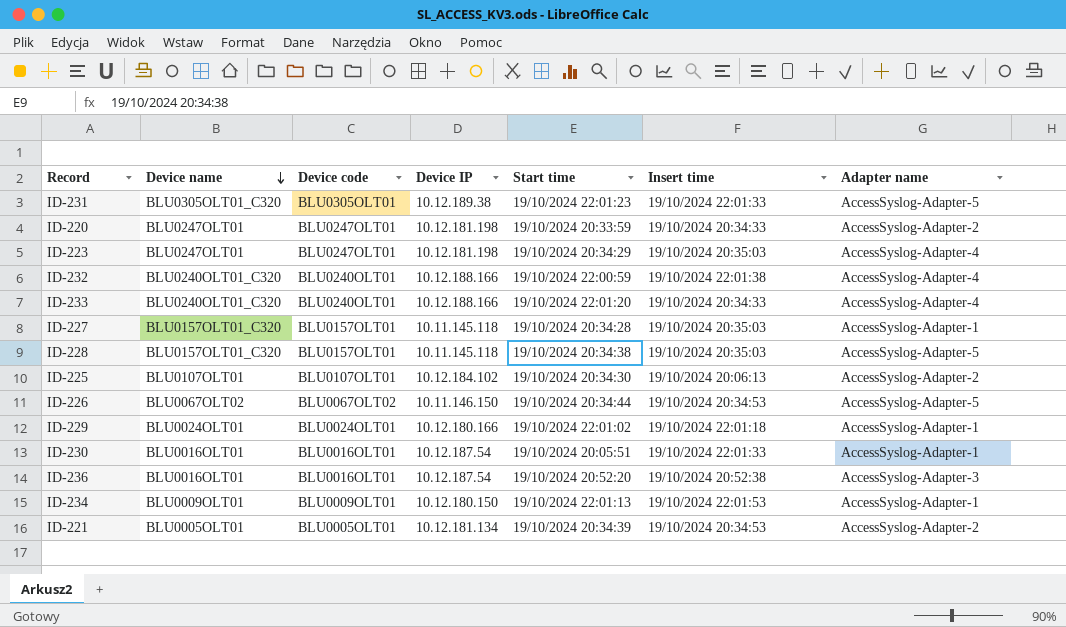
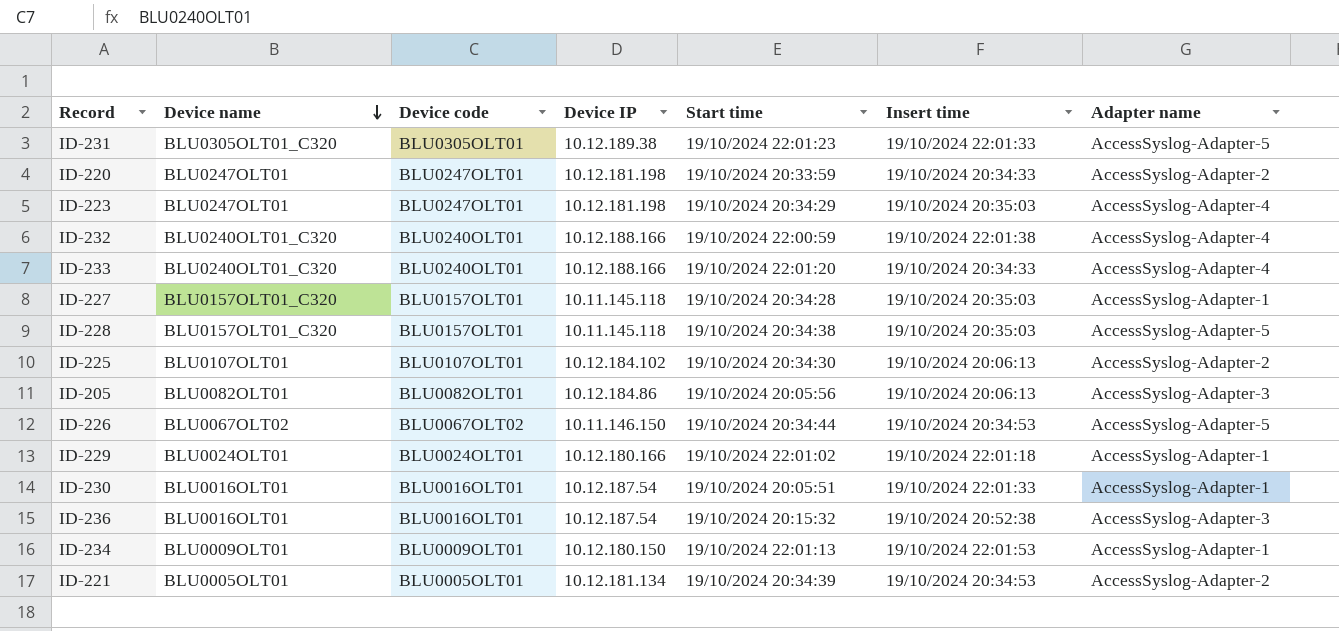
row ID-205: none -> BLU0082OLT01 | BLU0082OLT01 | 10.12.184.86 | 19/10/2024 20:05:56 | 19/10/2024 20:06:13 | AccessSyslog-Adapter-3
ID-236 | Start time: 19/10/2024 20:52:20 -> 19/10/2024 20:15:32

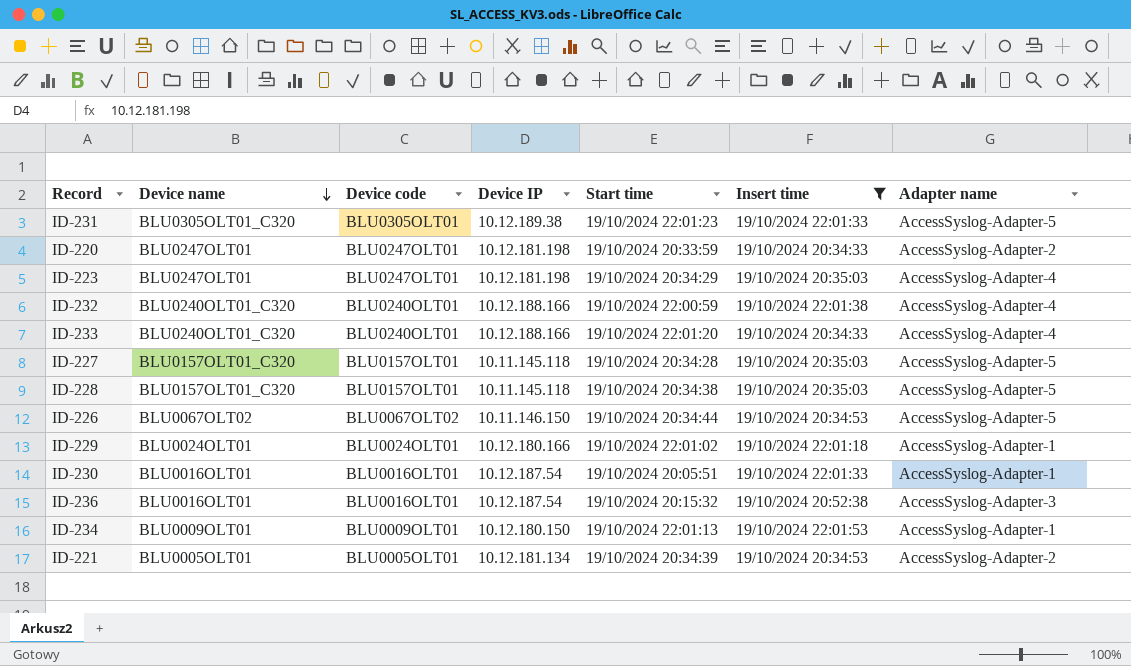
filter: none -> Insert time != 19/10/2024 20:06:13
ID-227 | Adapter name: AccessSyslog-Adapter-1 -> AccessSyslog-Adapter-5

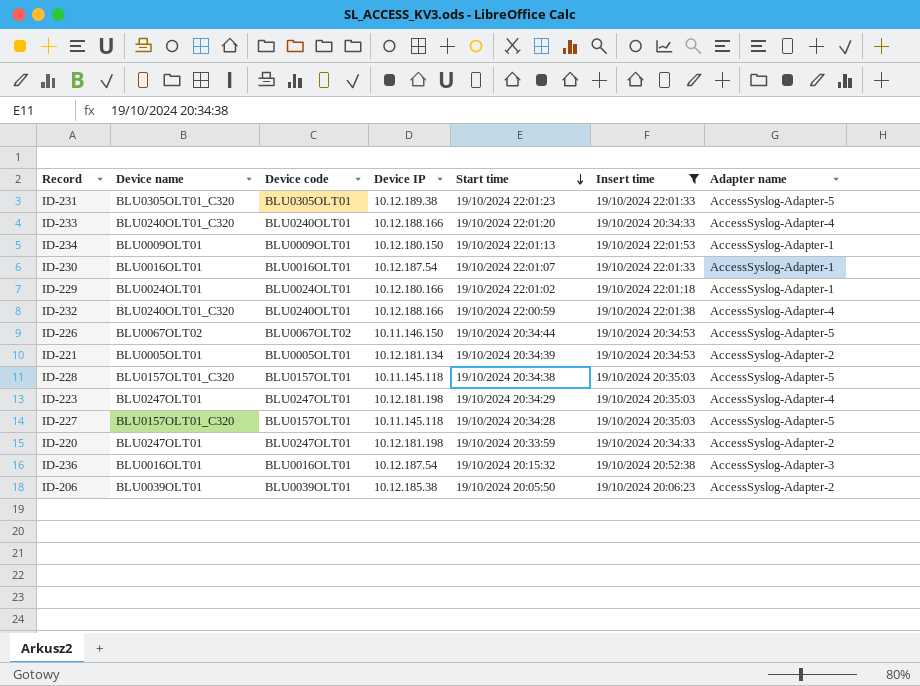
row order: Device name descending -> Start time descending
ID-230 | Start time: 19/10/2024 20:05:51 -> 19/10/2024 22:01:07
row ID-206: none -> BLU0039OLT01 | BLU0039OLT01 | 10.12.185.38 | 19/10/2024 20:05:50 | 19/10/2024 20:06:23 | AccessSyslog-Adapter-2

